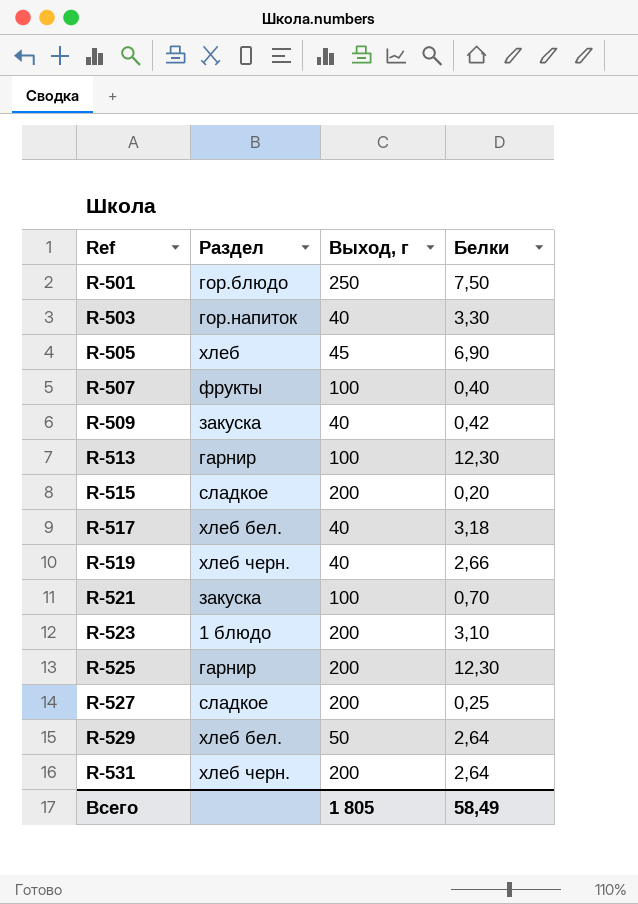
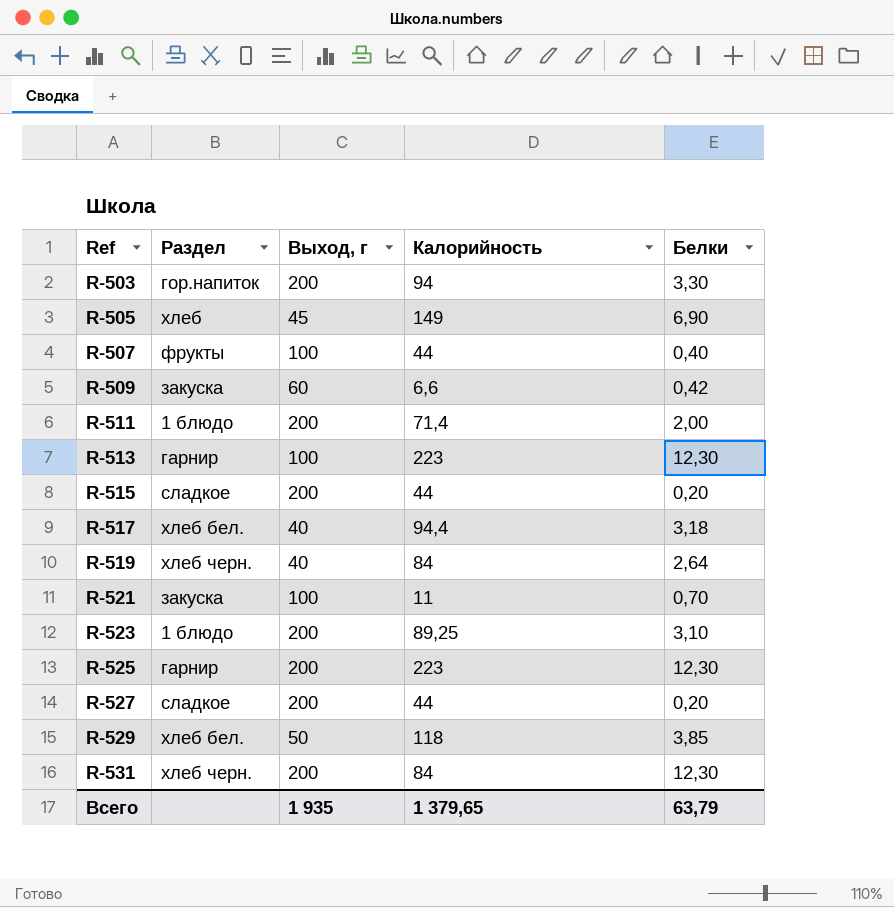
column Калорийность | position: none -> 4
row R-501: гор.блюдо | 250 | 7,50 -> none
R-503 | Выход, г: 40 -> 200
R-509 | Выход, г: 40 -> 60
row R-511: none -> 1 блюдо | 200 | 71,4 | 2,00
R-519 | Белки: 2,66 -> 2,64
R-527 | Белки: 0,25 -> 0,20
R-529 | Белки: 2,64 -> 3,85
R-531 | Белки: 2,64 -> 12,30
Всего | Выход, г: 1 805 -> 1 935
Всего | Белки: 58,49 -> 63,79

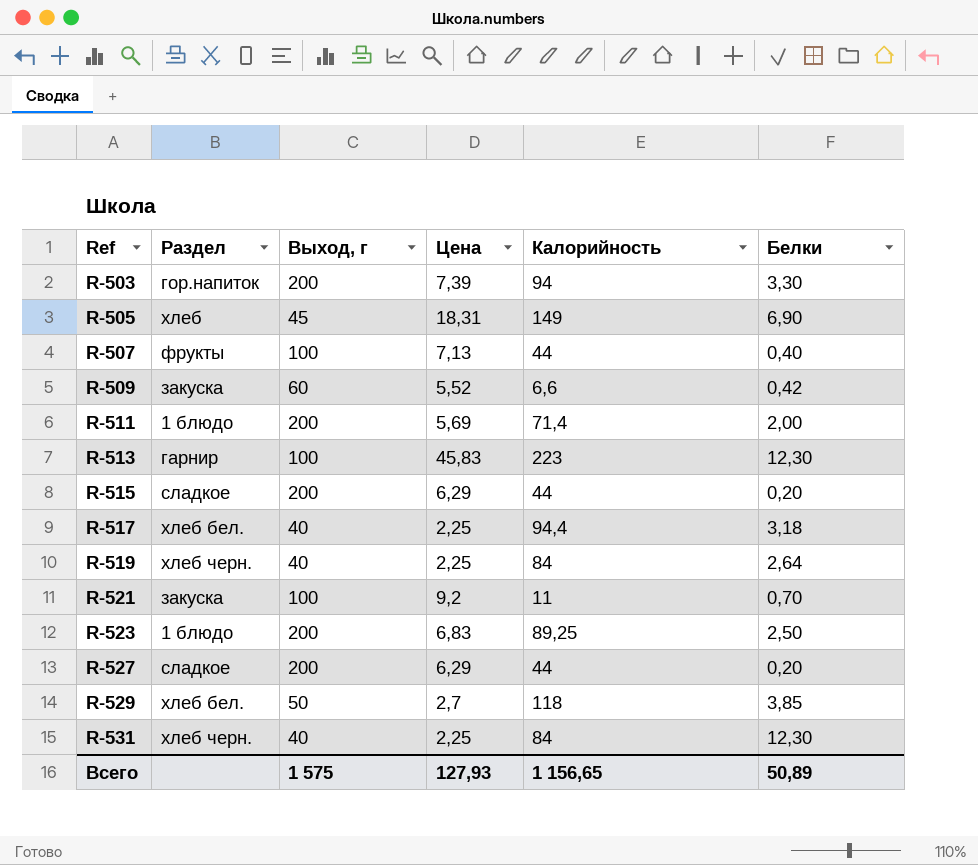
column Цена | position: none -> 4
row R-525: гарнир | 200 | 223 | 12,30 -> none
R-523 | Белки: 3,10 -> 2,50
R-531 | Выход, г: 200 -> 40
Всего | Выход, г: 1 935 -> 1 575
Всего | Калорийность: 1 379,65 -> 1 156,65
Всего | Белки: 63,79 -> 50,89

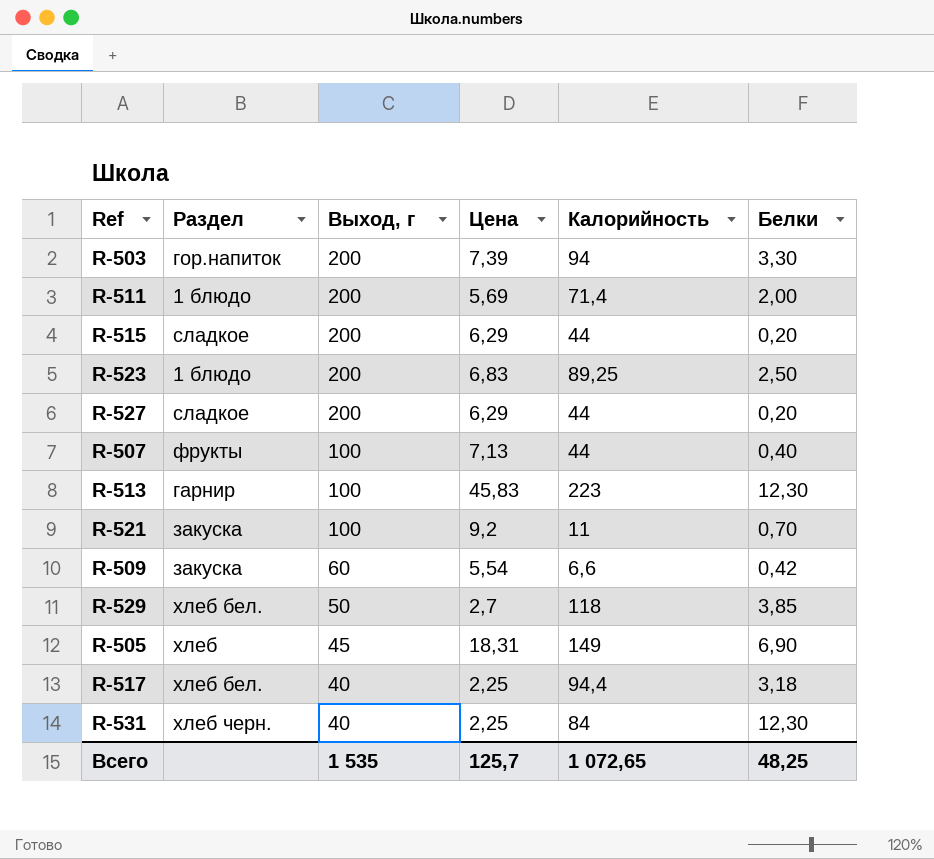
row order: Ref ascending -> Выход, г descending
row R-519: хлеб черн. | 40 | 2,25 | 84 | 2,64 -> none
R-509 | Цена: 5,52 -> 5,54
Всего | Выход, г: 1 575 -> 1 535
Всего | Цена: 127,93 -> 125,7
Всего | Калорийность: 1 156,65 -> 1 072,65
Всего | Белки: 50,89 -> 48,25

